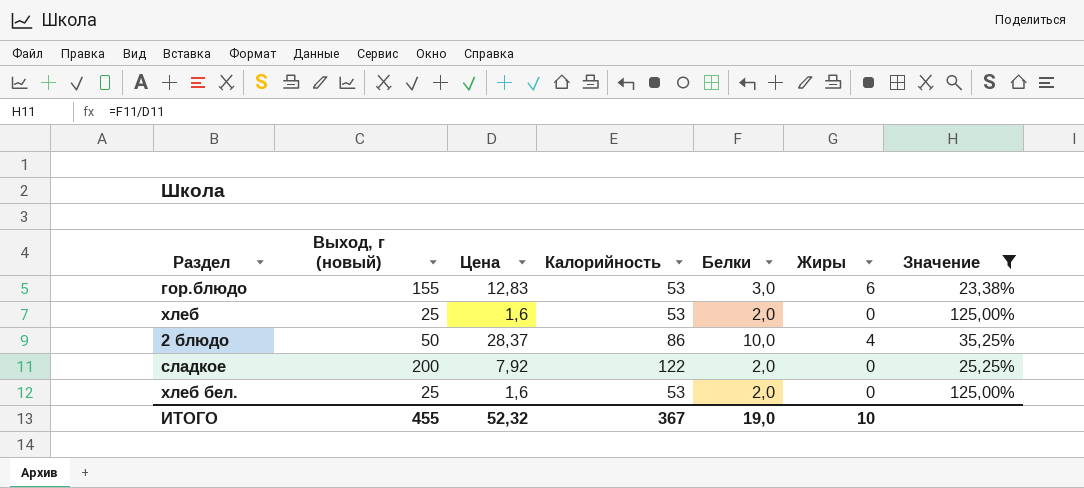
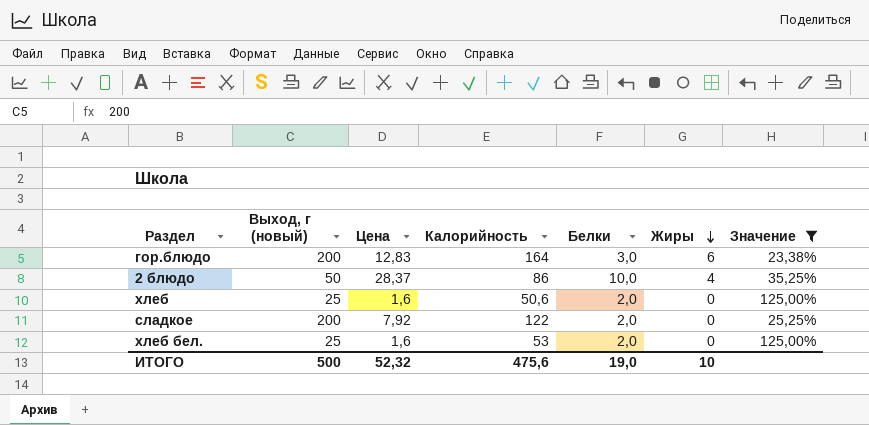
row order: none -> Жиры descending
гор.блюдо | Выход, г (новый): 155 -> 200
гор.блюдо | Калорийность: 53 -> 164
хлеб | Калорийность: 53 -> 50,6
ИТОГО | Выход, г (новый): 455 -> 500
ИТОГО | Калорийность: 367 -> 475,6

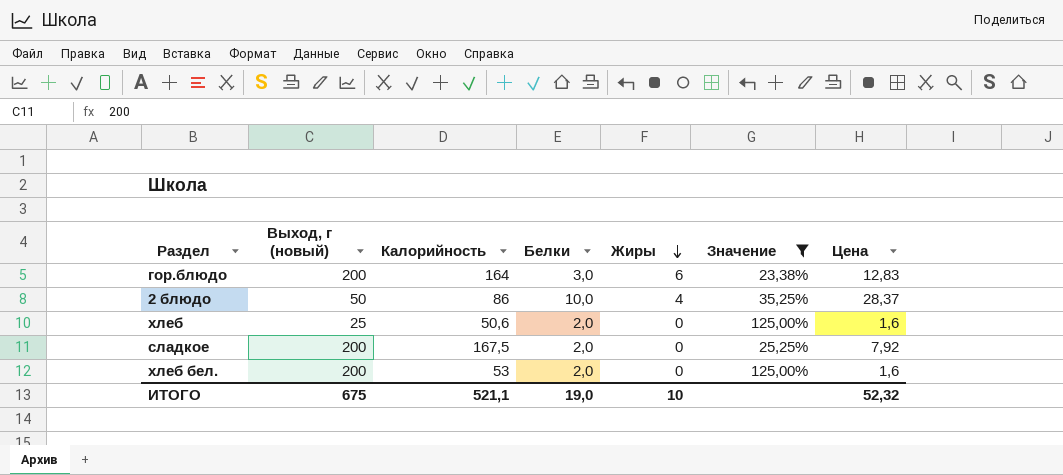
column Цена | position: 3 -> 7
сладкое | Калорийность: 122 -> 167,5
хлеб бел. | Выход, г (новый): 25 -> 200
ИТОГО | Выход, г (новый): 500 -> 675
ИТОГО | Калорийность: 475,6 -> 521,1

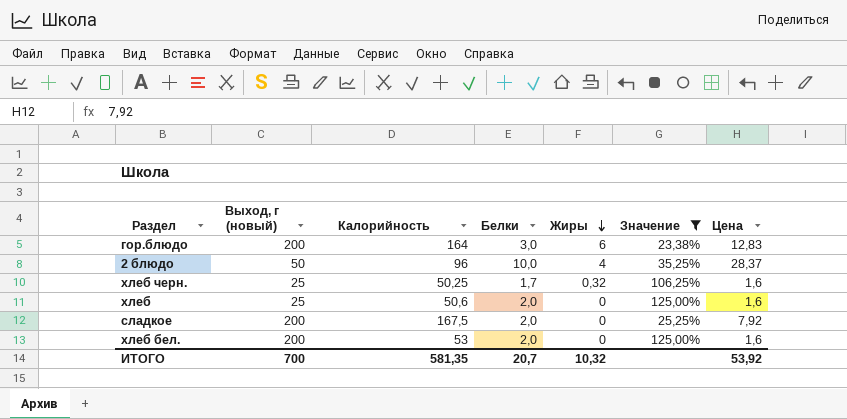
2 блюдо | Калорийность: 86 -> 96
row хлеб черн.: none -> 25 | 50,25 | 1,7 | 0,32 | 106,25% | 1,6
ИТОГО | Выход, г (новый): 675 -> 700
ИТОГО | Калорийность: 521,1 -> 581,35
ИТОГО | Белки: 19,0 -> 20,7
ИТОГО | Жиры: 10 -> 10,32
ИТОГО | Цена: 52,32 -> 53,92

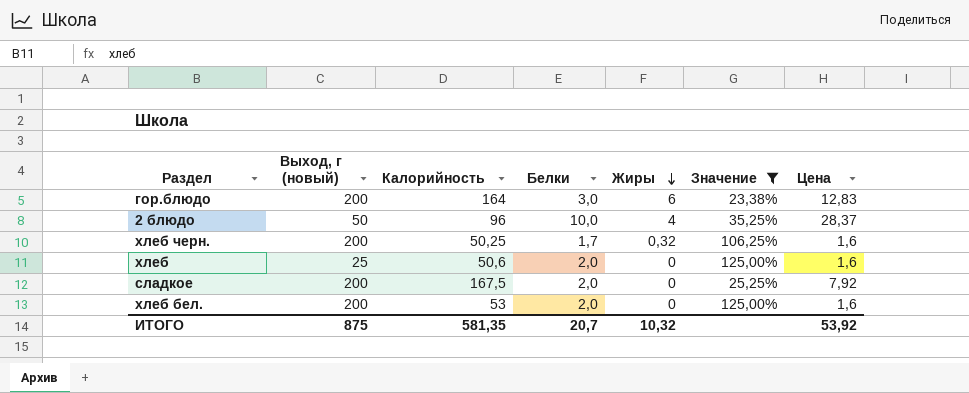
хлеб черн. | Выход, г (новый): 25 -> 200
ИТОГО | Выход, г (новый): 700 -> 875

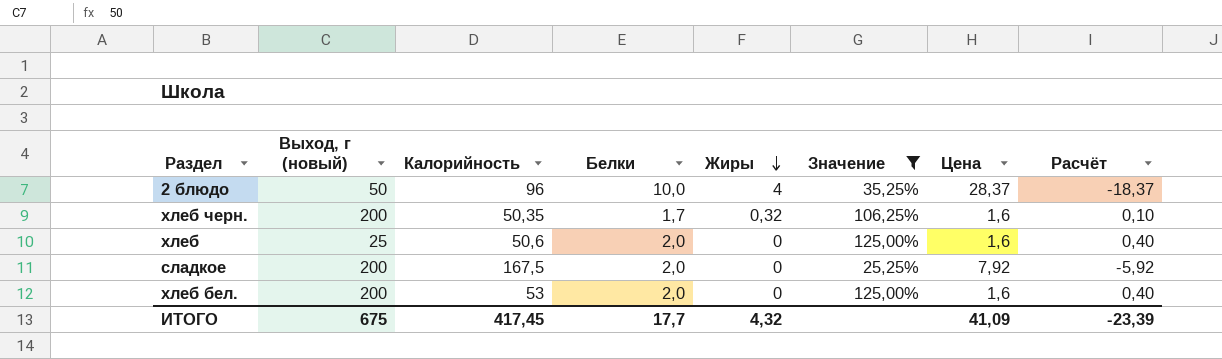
column Расчёт | formula: none -> [Белки] - [Цена]
row гор.блюдо: 200 | 164 | 3,0 | 6 | 23,38% | 12,83 -> none
хлеб черн. | Калорийность: 50,25 -> 50,35
ИТОГО | Выход, г (новый): 875 -> 675
ИТОГО | Калорийность: 581,35 -> 417,45
ИТОГО | Белки: 20,7 -> 17,7
ИТОГО | Жиры: 10,32 -> 4,32
ИТОГО | Цена: 53,92 -> 41,09

